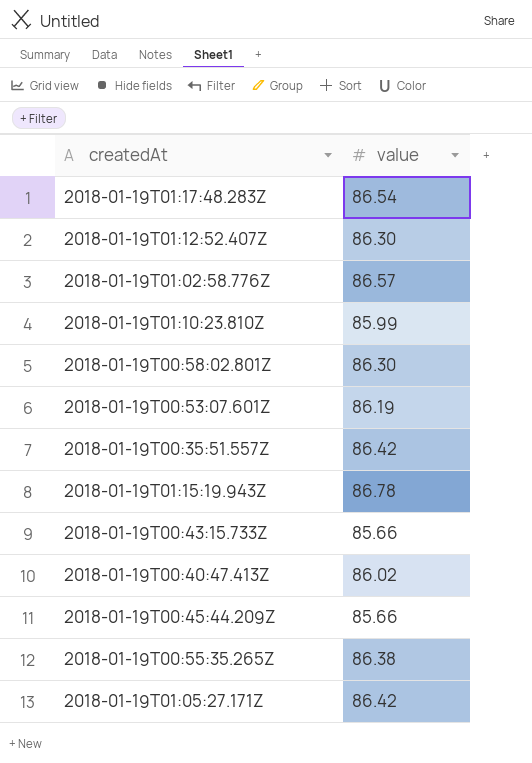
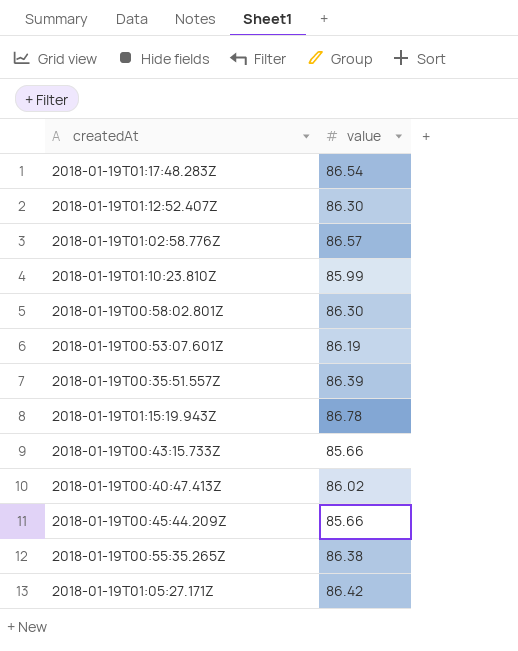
2018-01-19T00:35:51.557Z | value: 86.42 -> 86.39

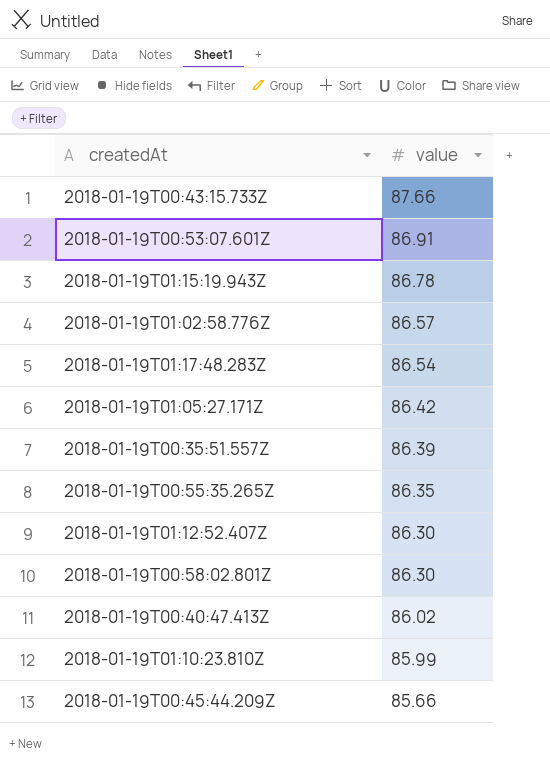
row order: none -> value descending
2018-01-19T00:43:15.733Z | value: 85.66 -> 87.66
2018-01-19T00:53:07.601Z | value: 86.19 -> 86.91
2018-01-19T00:55:35.265Z | value: 86.38 -> 86.35

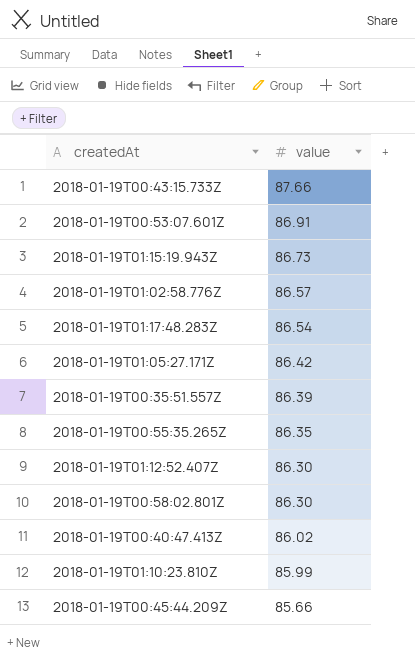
2018-01-19T01:15:19.943Z | value: 86.78 -> 86.73

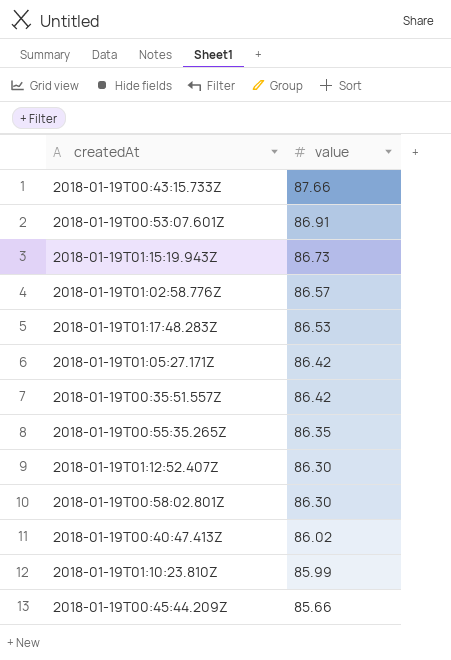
2018-01-19T01:17:48.283Z | value: 86.54 -> 86.53
2018-01-19T00:35:51.557Z | value: 86.39 -> 86.42

